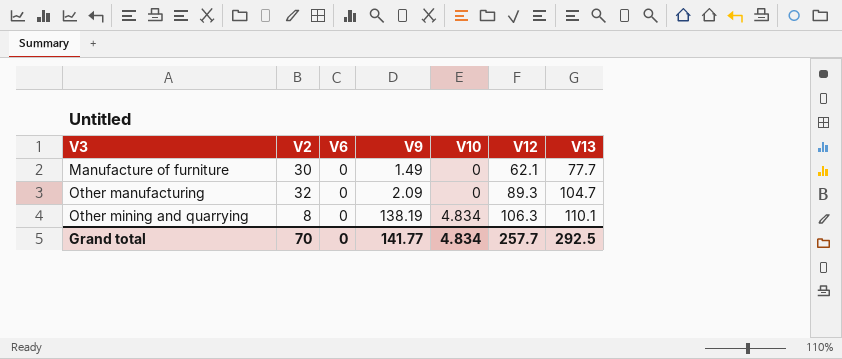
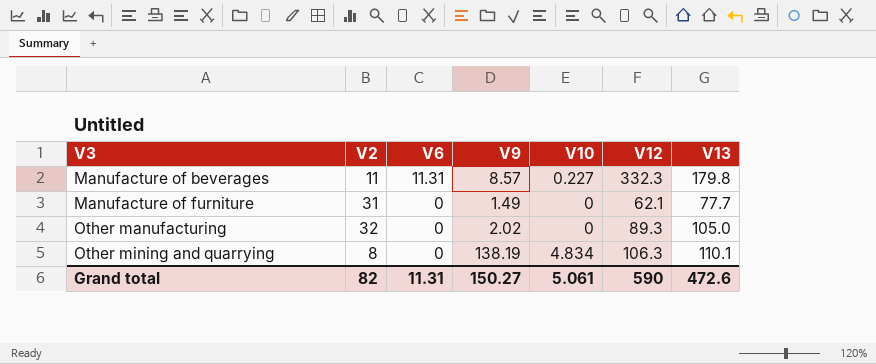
row Manufacture of beverages: none -> 11 | 11.31 | 8.57 | 0.227 | 332.3 | 179.8
Manufacture of furniture | V2: 30 -> 31
Other manufacturing | V9: 2.09 -> 2.02
Other manufacturing | V13: 104.7 -> 105.0
Grand total | V2: 70 -> 82
Grand total | V6: 0 -> 11.31
Grand total | V9: 141.77 -> 150.27
Grand total | V10: 4.834 -> 5.061
Grand total | V12: 257.7 -> 590
Grand total | V13: 292.5 -> 472.6

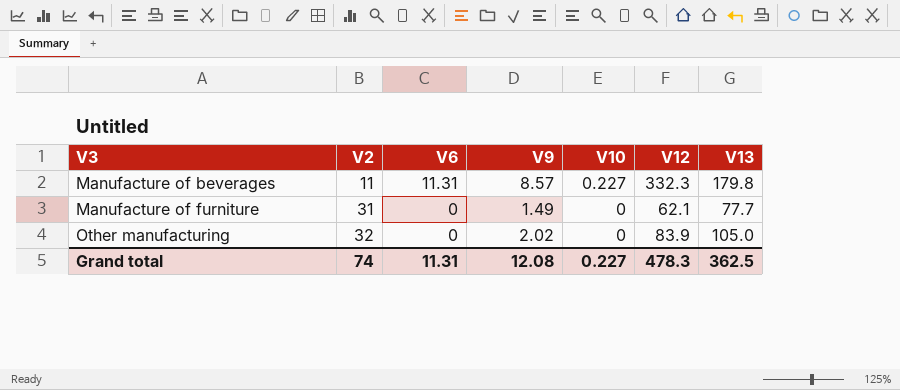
row Other mining and quarrying: 8 | 0 | 138.19 | 4.834 | 106.3 | 110.1 -> none
Other manufacturing | V12: 89.3 -> 83.9
Grand total | V2: 82 -> 74
Grand total | V9: 150.27 -> 12.08
Grand total | V10: 5.061 -> 0.227
Grand total | V12: 590 -> 478.3
Grand total | V13: 472.6 -> 362.5

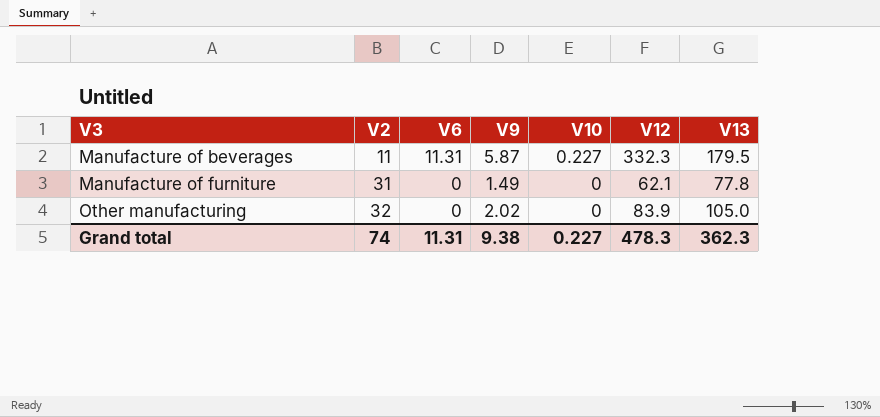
Manufacture of beverages | V9: 8.57 -> 5.87
Manufacture of beverages | V13: 179.8 -> 179.5
Manufacture of furniture | V13: 77.7 -> 77.8
Grand total | V9: 12.08 -> 9.38
Grand total | V13: 362.5 -> 362.3

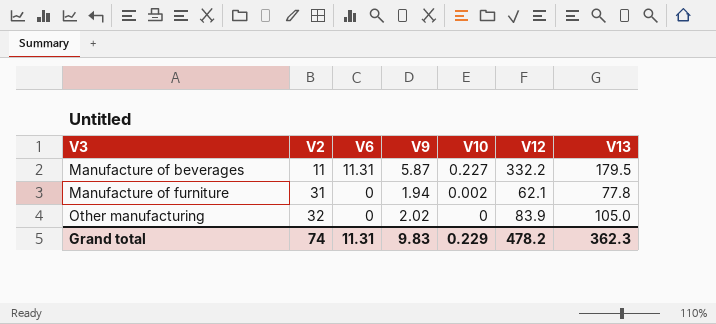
Manufacture of beverages | V12: 332.3 -> 332.2
Manufacture of furniture | V9: 1.49 -> 1.94
Manufacture of furniture | V10: 0 -> 0.002
Grand total | V9: 9.38 -> 9.83
Grand total | V10: 0.227 -> 0.229
Grand total | V12: 478.3 -> 478.2

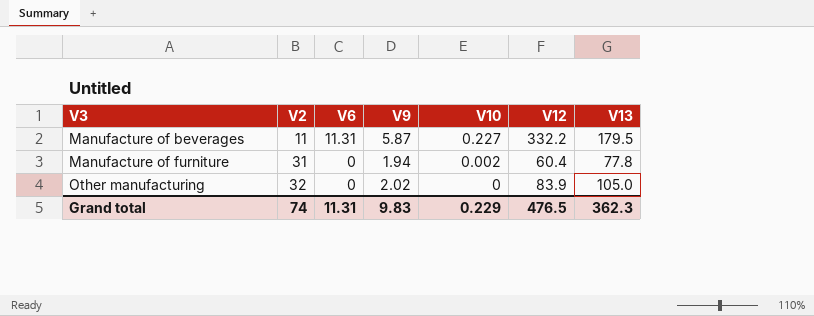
Manufacture of furniture | V12: 62.1 -> 60.4
Grand total | V12: 478.2 -> 476.5

